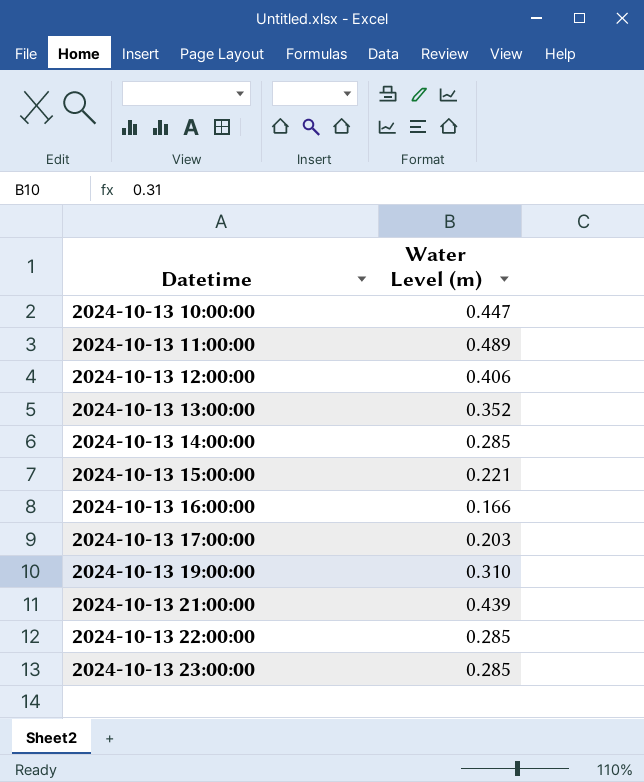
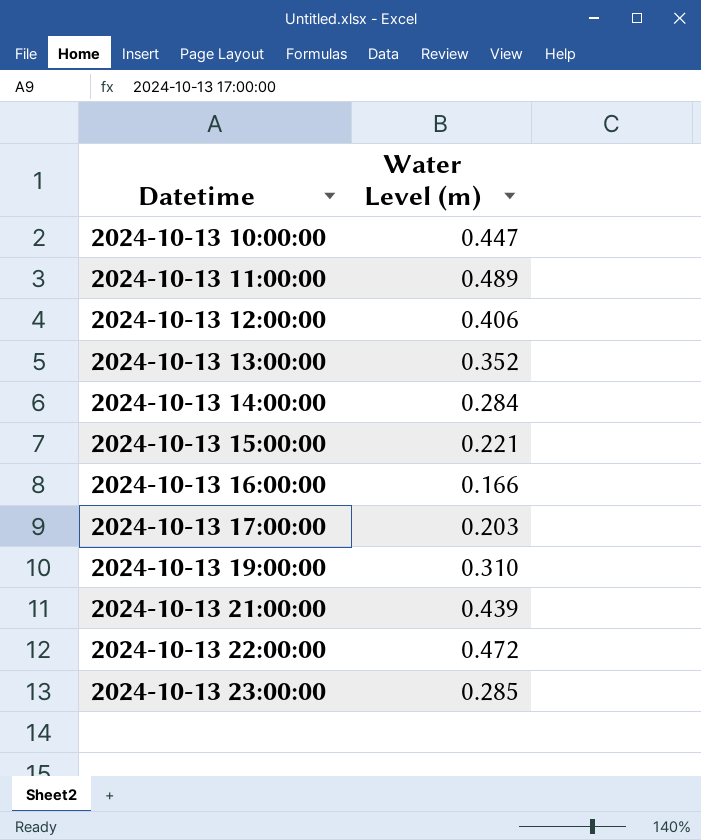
2024-10-13 14:00:00 | Water Level (m): 0.285 -> 0.284
2024-10-13 22:00:00 | Water Level (m): 0.285 -> 0.472

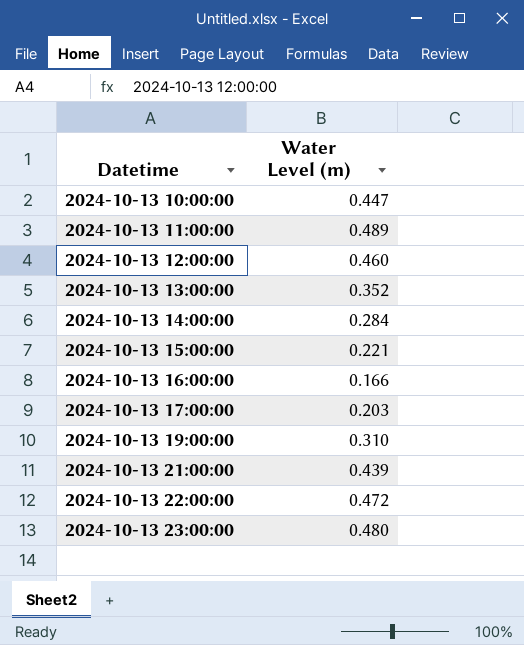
2024-10-13 12:00:00 | Water Level (m): 0.406 -> 0.460
2024-10-13 23:00:00 | Water Level (m): 0.285 -> 0.480

